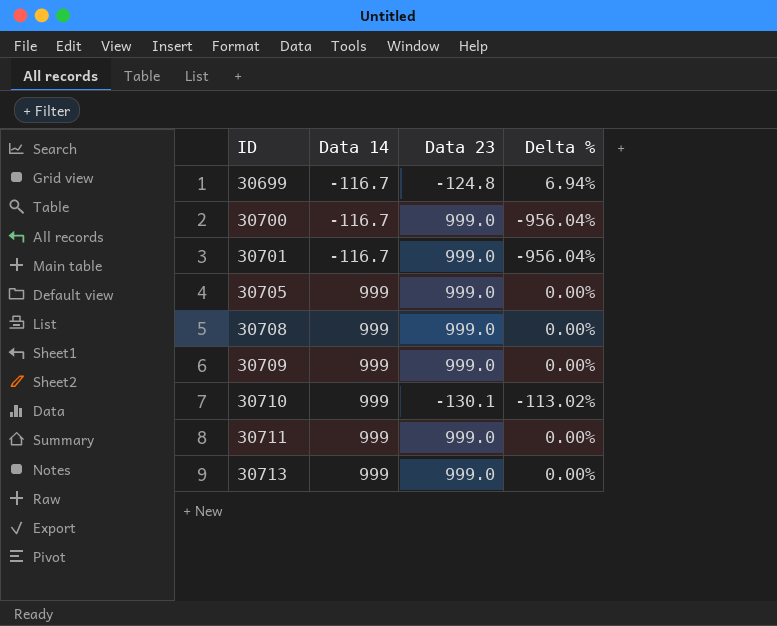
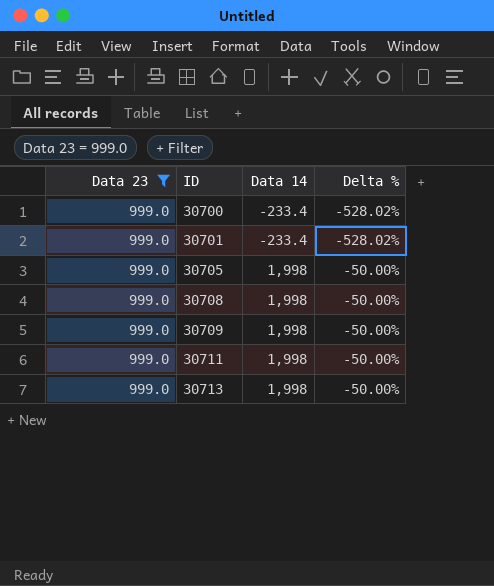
filter: none -> Data 23 = 999.0
column Data 23 | position: 3 -> 1
30700 | Data 14: -116.7 -> -233.4
30700 | Delta %: -956.04% -> -528.02%
30701 | Data 14: -116.7 -> -233.4
30701 | Delta %: -956.04% -> -528.02%
30705 | Data 14: 999 -> 1,998
30705 | Delta %: 0.00% -> -50.00%
30708 | Data 14: 999 -> 1,998
30708 | Delta %: 0.00% -> -50.00%
30709 | Data 14: 999 -> 1,998
30709 | Delta %: 0.00% -> -50.00%
30711 | Data 14: 999 -> 1,998
30711 | Delta %: 0.00% -> -50.00%
30713 | Data 14: 999 -> 1,998
30713 | Delta %: 0.00% -> -50.00%

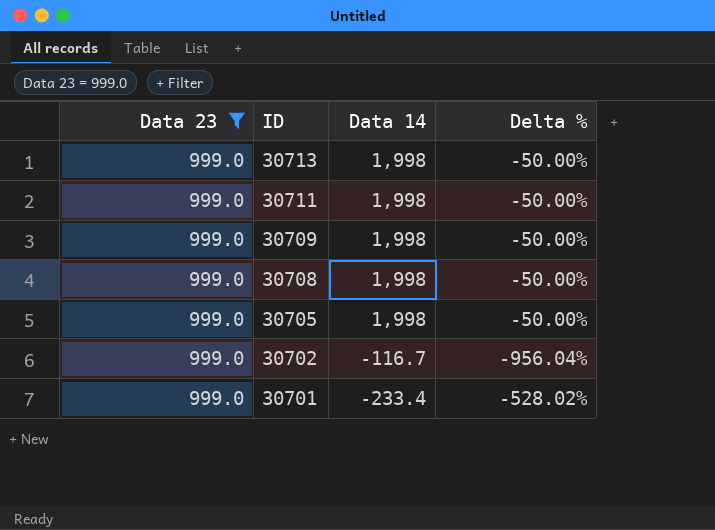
row order: ID ascending -> ID descending
row 30700: 999.0 | -233.4 | -528.02% -> none
row 30702: none -> 999.0 | -116.7 | -956.04%

